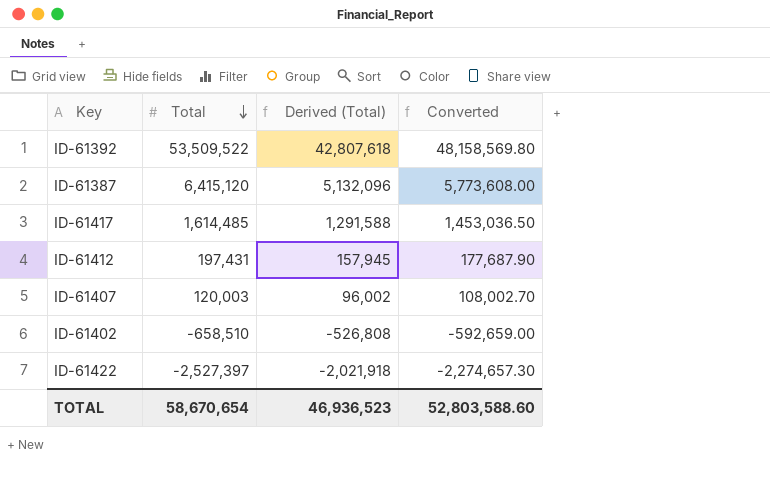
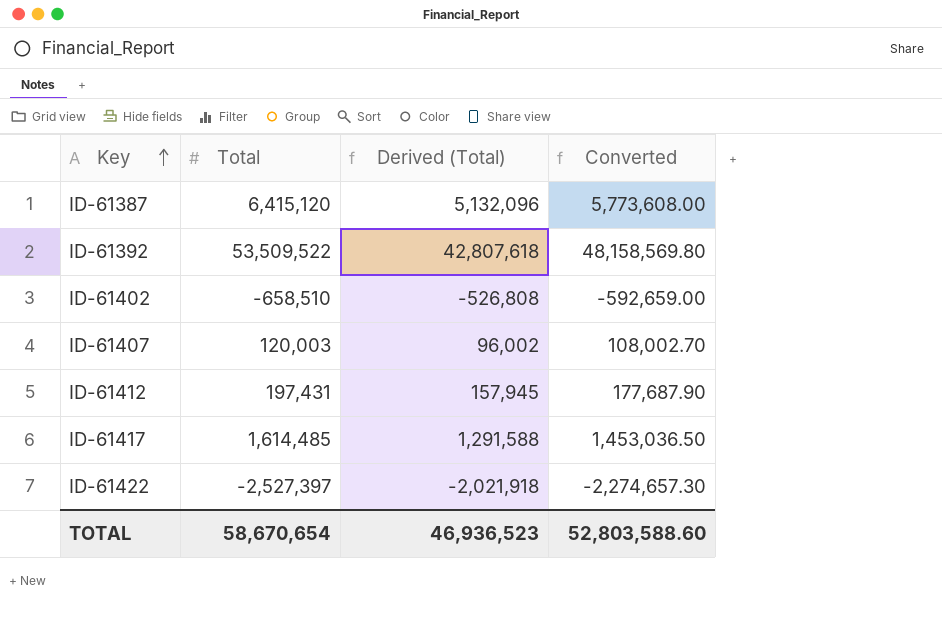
row order: Total descending -> Key ascending

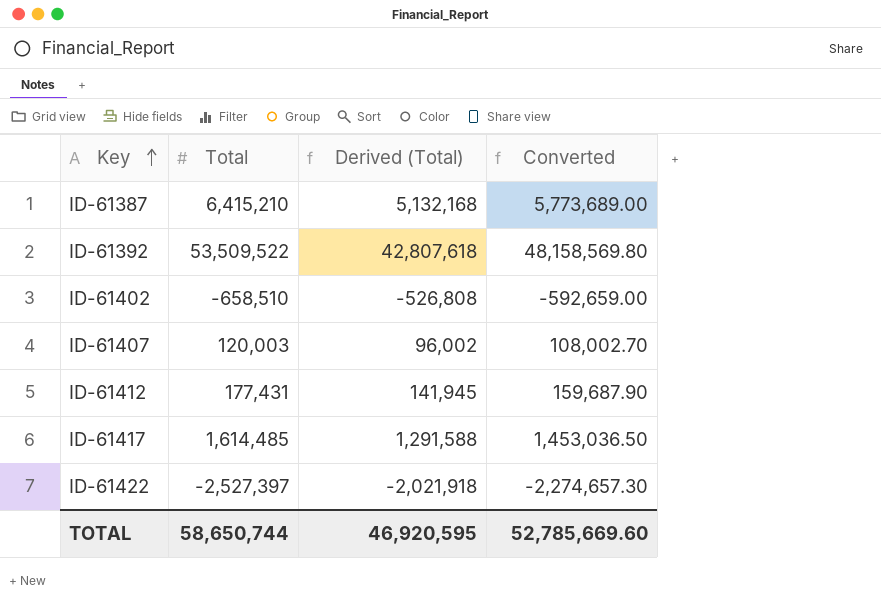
ID-61387 | Total: 6,415,120 -> 6,415,210
ID-61387 | Derived (Total): 5,132,096 -> 5,132,168
ID-61387 | Converted: 5,773,608.00 -> 5,773,689.00
ID-61412 | Total: 197,431 -> 177,431
ID-61412 | Derived (Total): 157,945 -> 141,945
ID-61412 | Converted: 177,687.90 -> 159,687.90
TOTAL | Total: 58,670,654 -> 58,650,744
TOTAL | Derived (Total): 46,936,523 -> 46,920,595
TOTAL | Converted: 52,803,588.60 -> 52,785,669.60

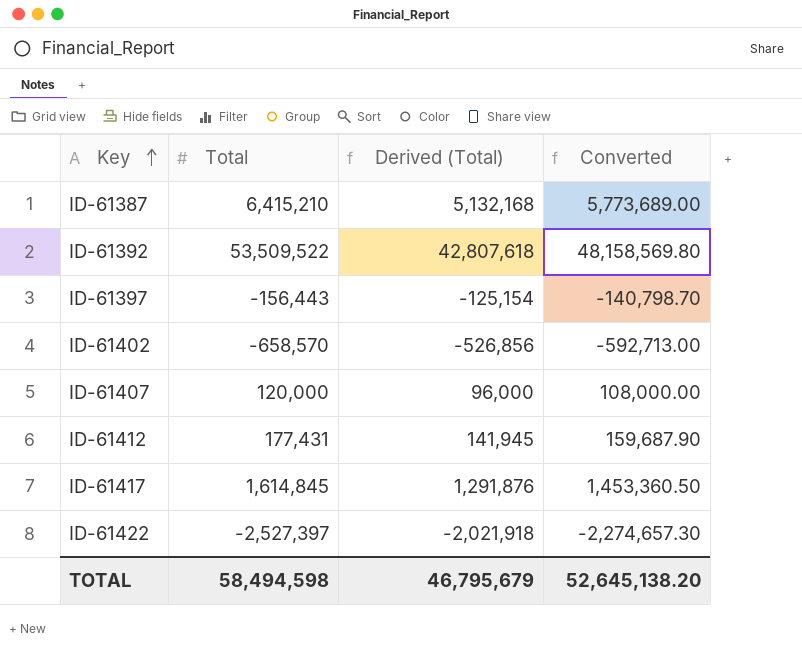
row ID-61397: none -> -156,443 | -125,154 | -140,798.70
ID-61402 | Total: -658,510 -> -658,570
ID-61402 | Derived (Total): -526,808 -> -526,856
ID-61402 | Converted: -592,659.00 -> -592,713.00
ID-61407 | Total: 120,003 -> 120,000
ID-61407 | Derived (Total): 96,002 -> 96,000
ID-61407 | Converted: 108,002.70 -> 108,000.00
ID-61417 | Total: 1,614,485 -> 1,614,845
ID-61417 | Derived (Total): 1,291,588 -> 1,291,876
ID-61417 | Converted: 1,453,036.50 -> 1,453,360.50
TOTAL | Total: 58,650,744 -> 58,494,598
TOTAL | Derived (Total): 46,920,595 -> 46,795,679
TOTAL | Converted: 52,785,669.60 -> 52,645,138.20

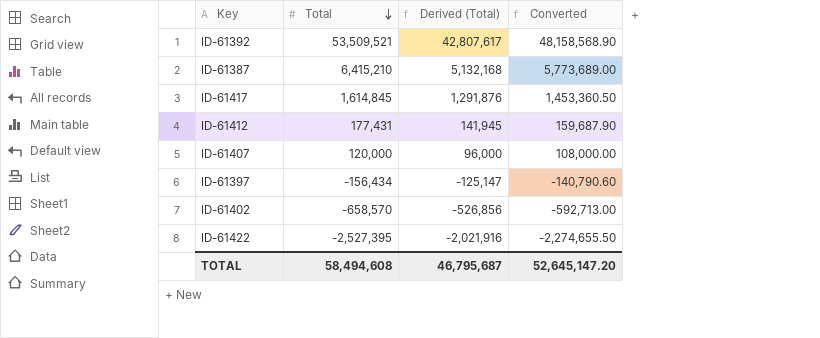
row order: Key ascending -> Total descending
ID-61392 | Total: 53,509,522 -> 53,509,521
ID-61392 | Derived (Total): 42,807,618 -> 42,807,617
ID-61392 | Converted: 48,158,569.80 -> 48,158,568.90
ID-61397 | Total: -156,443 -> -156,434
ID-61397 | Derived (Total): -125,154 -> -125,147
ID-61397 | Converted: -140,798.70 -> -140,790.60
ID-61422 | Total: -2,527,397 -> -2,527,395
ID-61422 | Derived (Total): -2,021,918 -> -2,021,916
ID-61422 | Converted: -2,274,657.30 -> -2,274,655.50
TOTAL | Total: 58,494,598 -> 58,494,608
TOTAL | Derived (Total): 46,795,679 -> 46,795,687
TOTAL | Converted: 52,645,138.20 -> 52,645,147.20

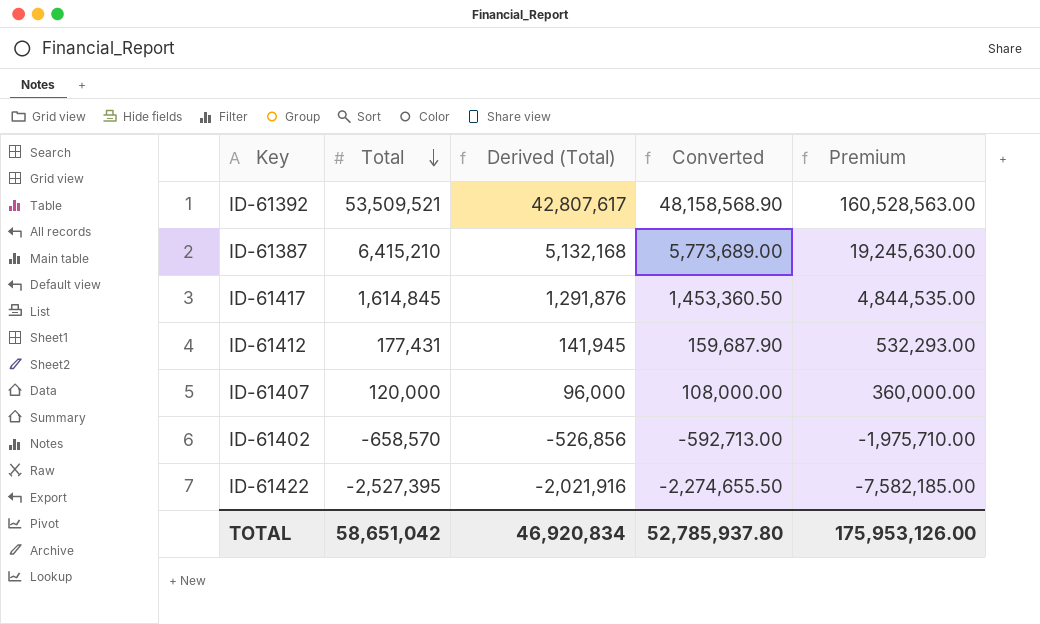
column Premium | formula: none -> [Total] * 3
row ID-61397: -156,434 | -125,147 | -140,790.60 -> none
TOTAL | Total: 58,494,608 -> 58,651,042
TOTAL | Derived (Total): 46,795,687 -> 46,920,834
TOTAL | Converted: 52,645,147.20 -> 52,785,937.80

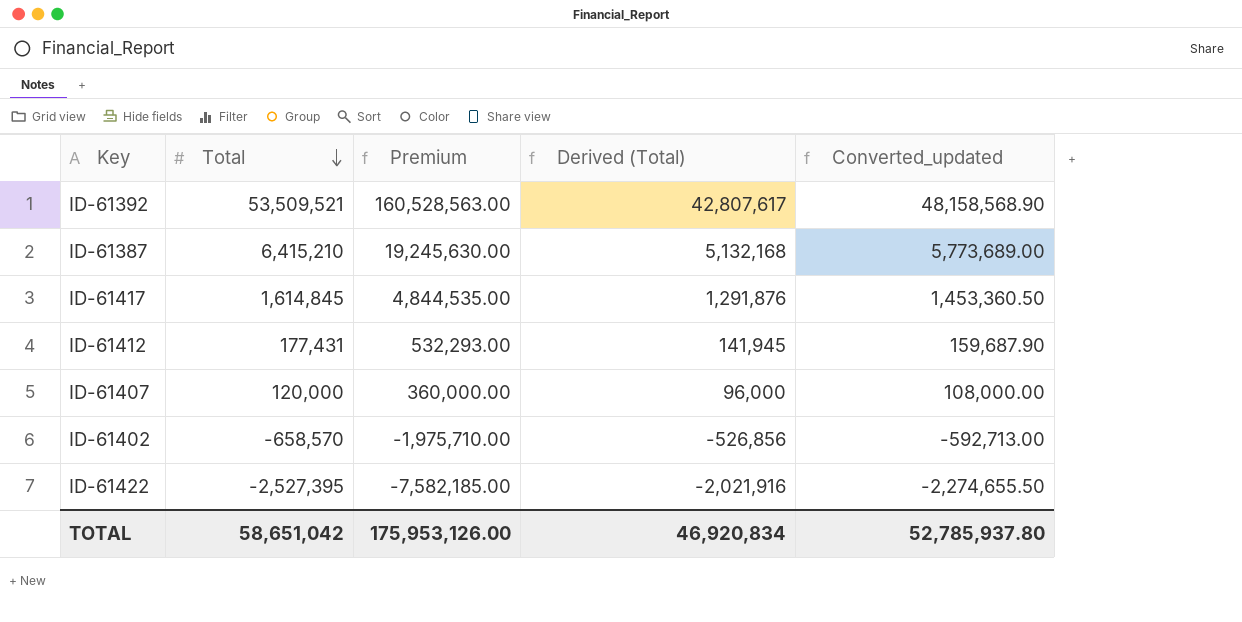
column Premium | position: 5 -> 3
column name: Converted -> Converted_updated

